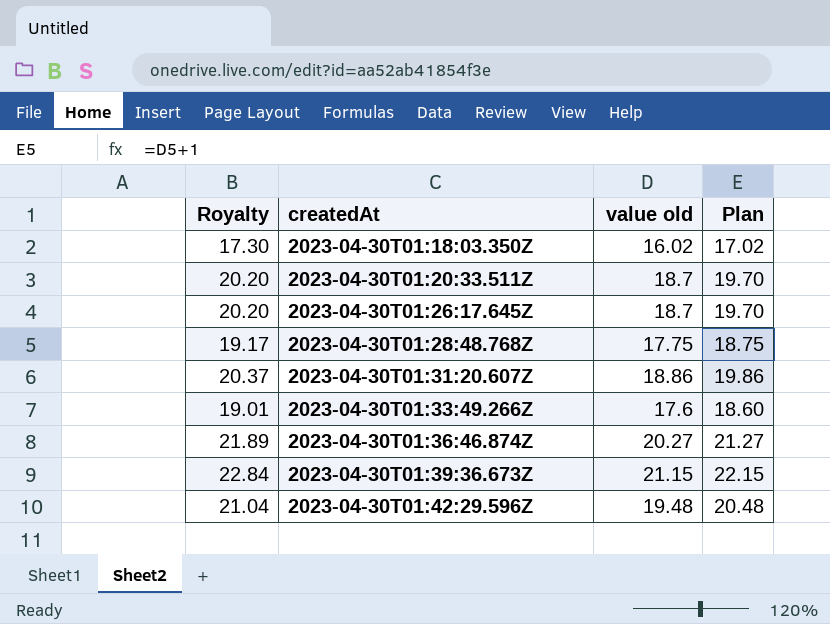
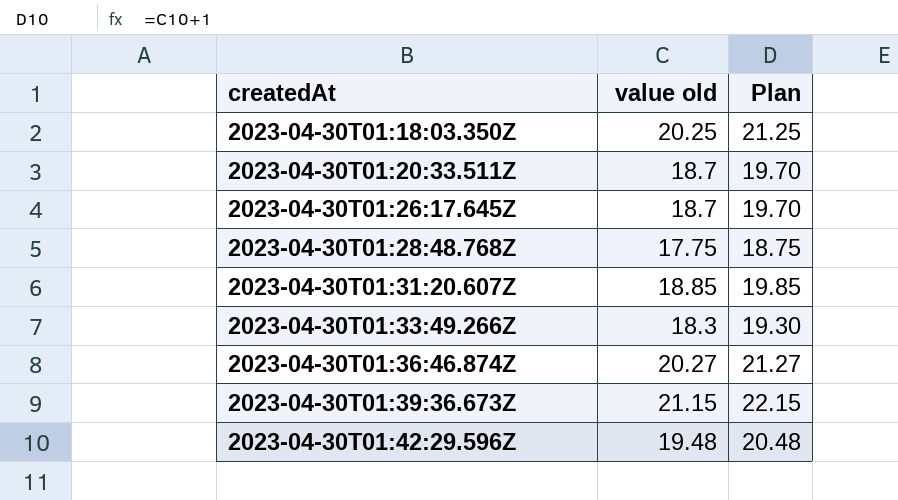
column Royalty | formula: [value old] * 1.08 -> none
2023-04-30T01:18:03.350Z | value old: 16.02 -> 20.25
2023-04-30T01:18:03.350Z | Plan: 17.02 -> 21.25
2023-04-30T01:31:20.607Z | value old: 18.86 -> 18.85
2023-04-30T01:31:20.607Z | Plan: 19.86 -> 19.85
2023-04-30T01:33:49.266Z | value old: 17.6 -> 18.3
2023-04-30T01:33:49.266Z | Plan: 18.60 -> 19.30

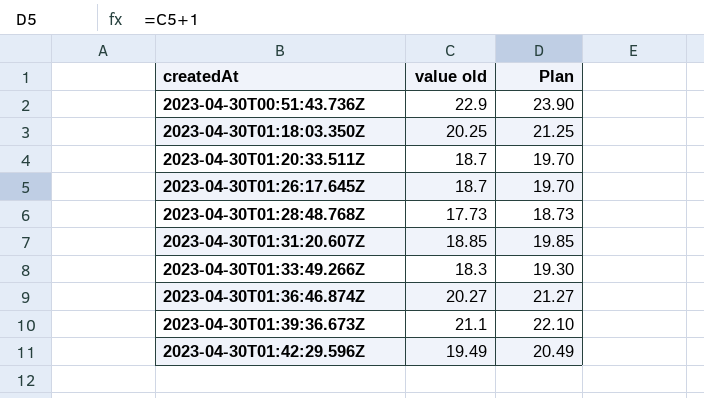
row 2023-04-30T00:51:43.736Z: none -> 22.9 | 23.90
2023-04-30T01:28:48.768Z | value old: 17.75 -> 17.73
2023-04-30T01:28:48.768Z | Plan: 18.75 -> 18.73
2023-04-30T01:39:36.673Z | value old: 21.15 -> 21.1
2023-04-30T01:39:36.673Z | Plan: 22.15 -> 22.10
2023-04-30T01:42:29.596Z | value old: 19.48 -> 19.49
2023-04-30T01:42:29.596Z | Plan: 20.48 -> 20.49

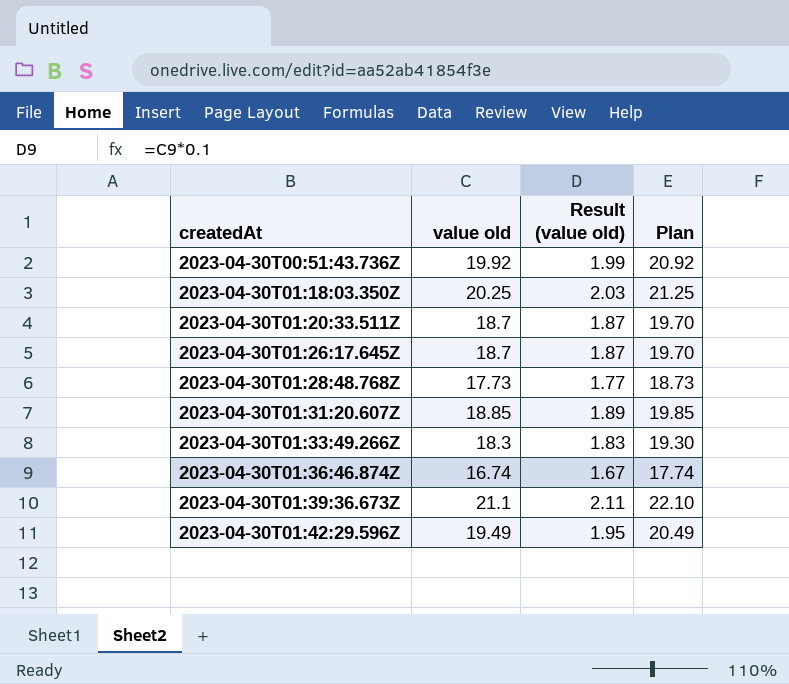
column Result (value old) | formula: none -> [value old] * 0.1
2023-04-30T00:51:43.736Z | value old: 22.9 -> 19.92
2023-04-30T00:51:43.736Z | Plan: 23.90 -> 20.92
2023-04-30T01:36:46.874Z | value old: 20.27 -> 16.74
2023-04-30T01:36:46.874Z | Plan: 21.27 -> 17.74

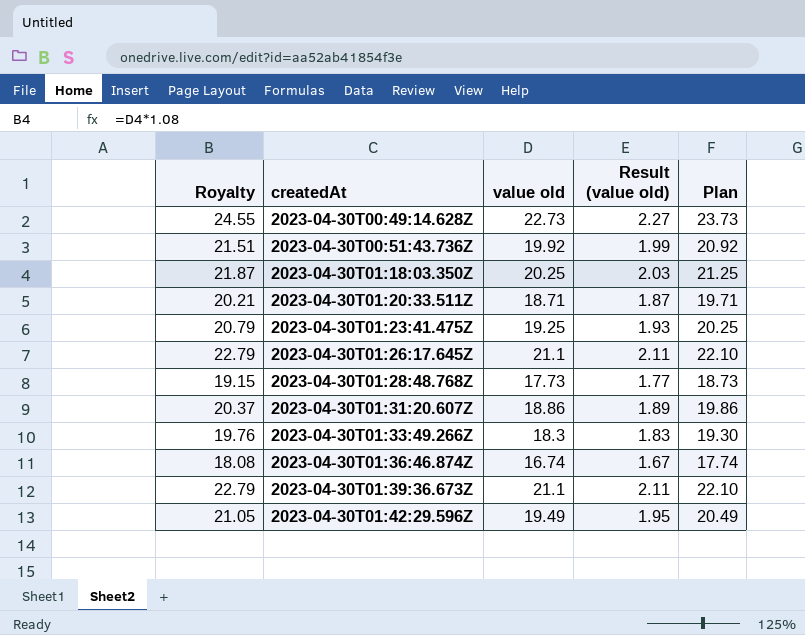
column Royalty | formula: none -> [value old] * 1.08
row 2023-04-30T00:49:14.628Z: none -> 24.55 | 22.73 | 2.27 | 23.73
2023-04-30T01:20:33.511Z | value old: 18.7 -> 18.71
2023-04-30T01:20:33.511Z | Plan: 19.70 -> 19.71
row 2023-04-30T01:23:41.475Z: none -> 20.79 | 19.25 | 1.93 | 20.25
2023-04-30T01:26:17.645Z | value old: 18.7 -> 21.1
2023-04-30T01:26:17.645Z | Result (value old): 1.87 -> 2.11
2023-04-30T01:26:17.645Z | Plan: 19.70 -> 22.10
2023-04-30T01:31:20.607Z | value old: 18.85 -> 18.86
2023-04-30T01:31:20.607Z | Plan: 19.85 -> 19.86

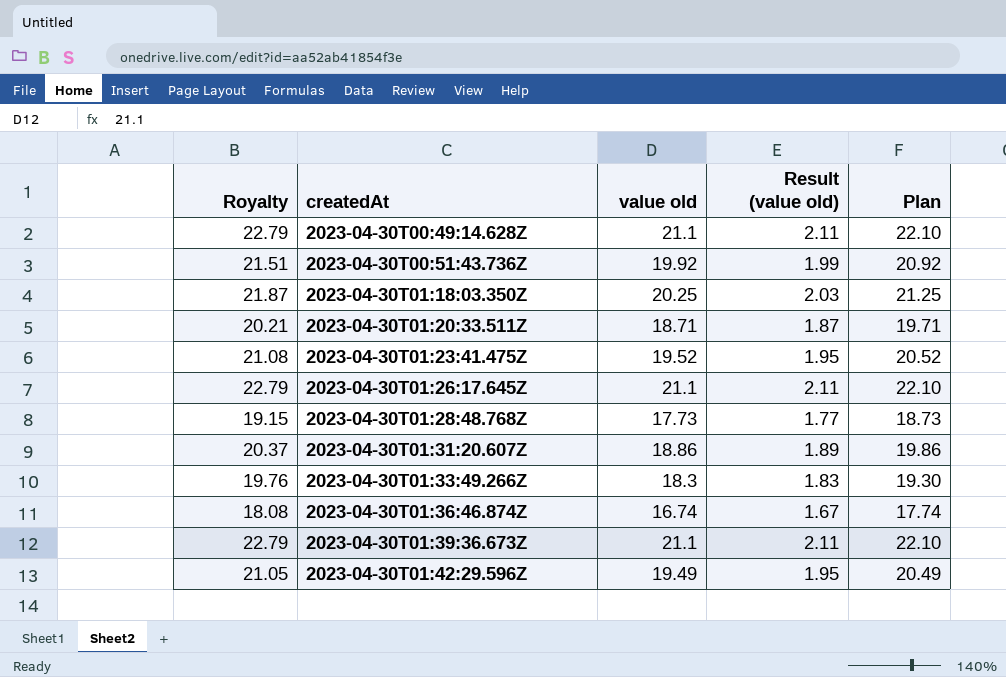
2023-04-30T00:49:14.628Z | Royalty: 24.55 -> 22.79
2023-04-30T00:49:14.628Z | value old: 22.73 -> 21.1
2023-04-30T00:49:14.628Z | Result (value old): 2.27 -> 2.11
2023-04-30T00:49:14.628Z | Plan: 23.73 -> 22.10
2023-04-30T01:23:41.475Z | Royalty: 20.79 -> 21.08
2023-04-30T01:23:41.475Z | value old: 19.25 -> 19.52
2023-04-30T01:23:41.475Z | Result (value old): 1.93 -> 1.95
2023-04-30T01:23:41.475Z | Plan: 20.25 -> 20.52

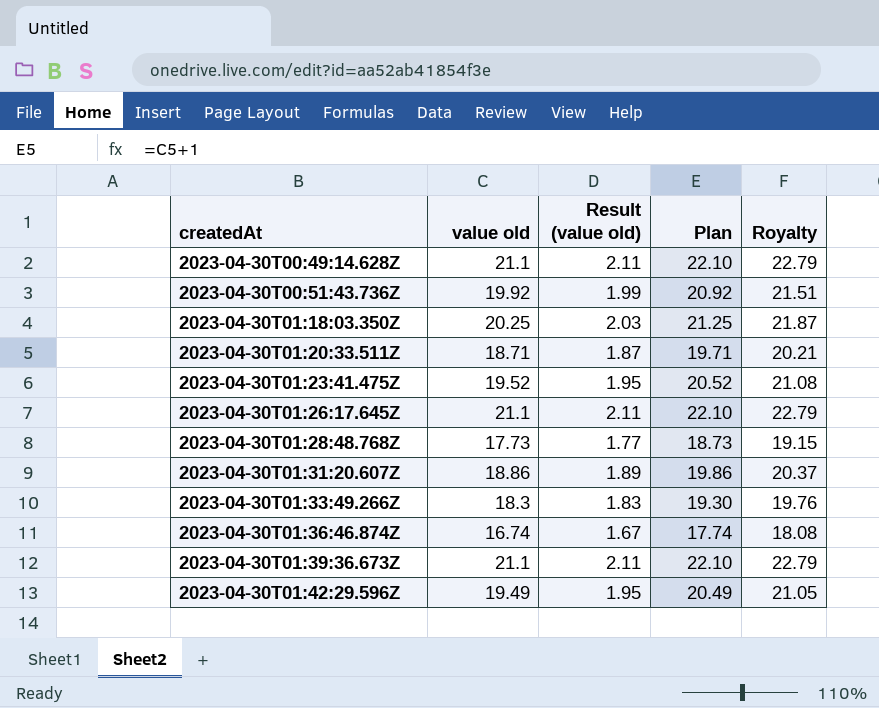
column Royalty | position: 1 -> 5

